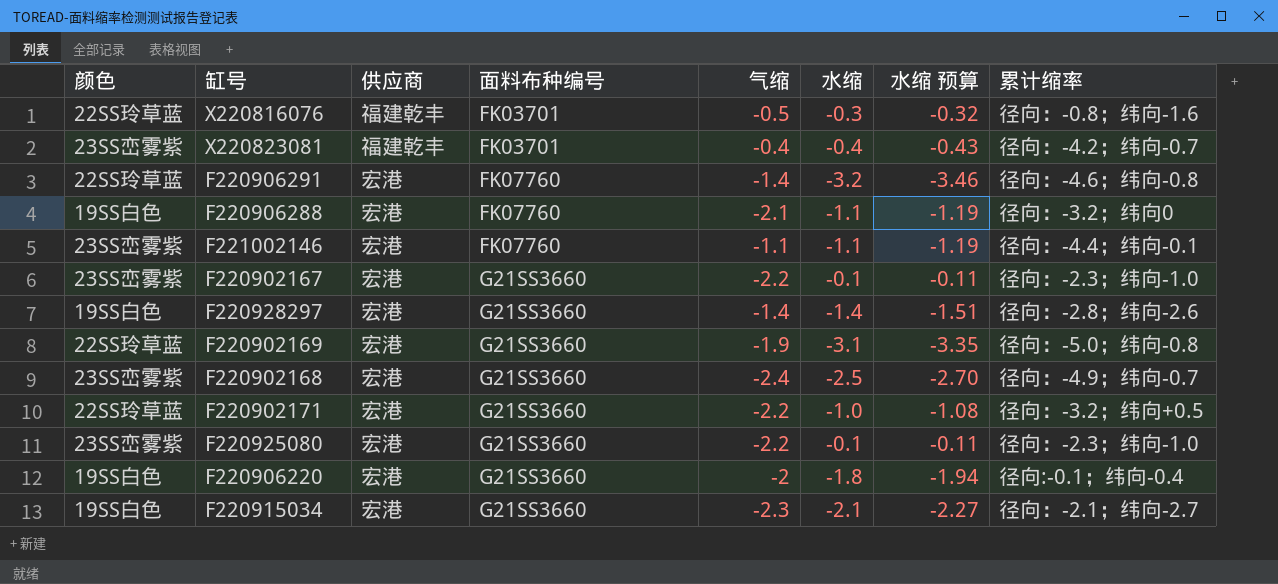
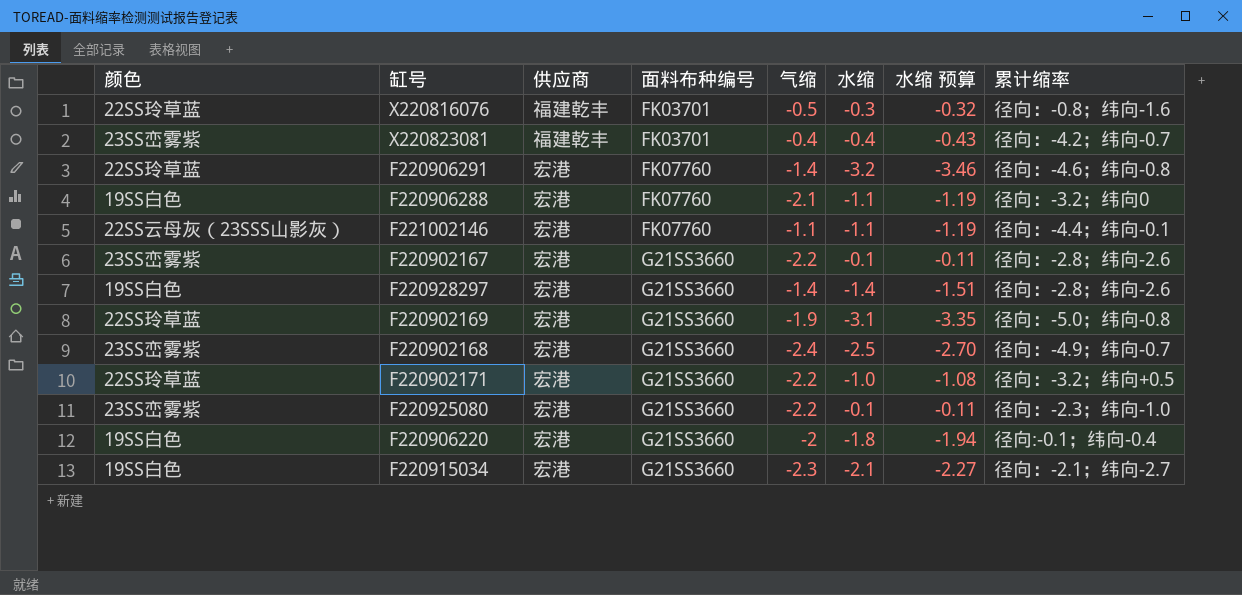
F221002146 | 颜色: 23SS峦雾紫 -> 22SS云母灰（23SSS山影灰）
F220902167 | 累计缩率: 径向：-2.3；纬向-1.0 -> 径向：-2.8；纬向-2.6

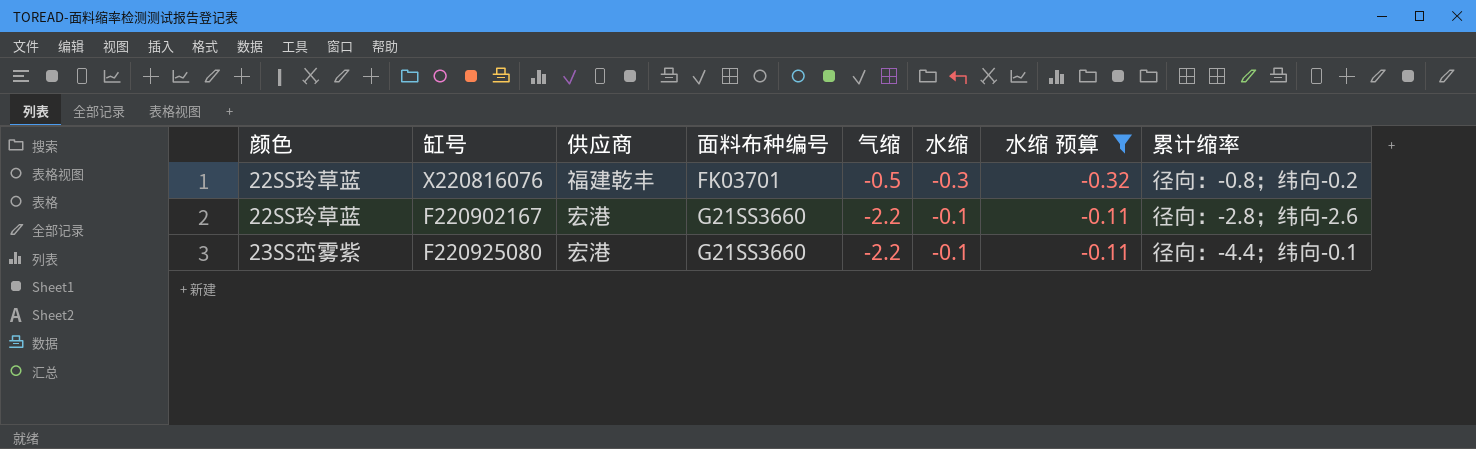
filter: none -> 水缩 预算 >= -0.32
X220816076 | 累计缩率: 径向：-0.8；纬向-1.6 -> 径向：-0.8；纬向-0.2
F220902167 | 颜色: 23SS峦雾紫 -> 22SS玲草蓝
F220925080 | 累计缩率: 径向：-2.3；纬向-1.0 -> 径向：-4.4；纬向-0.1

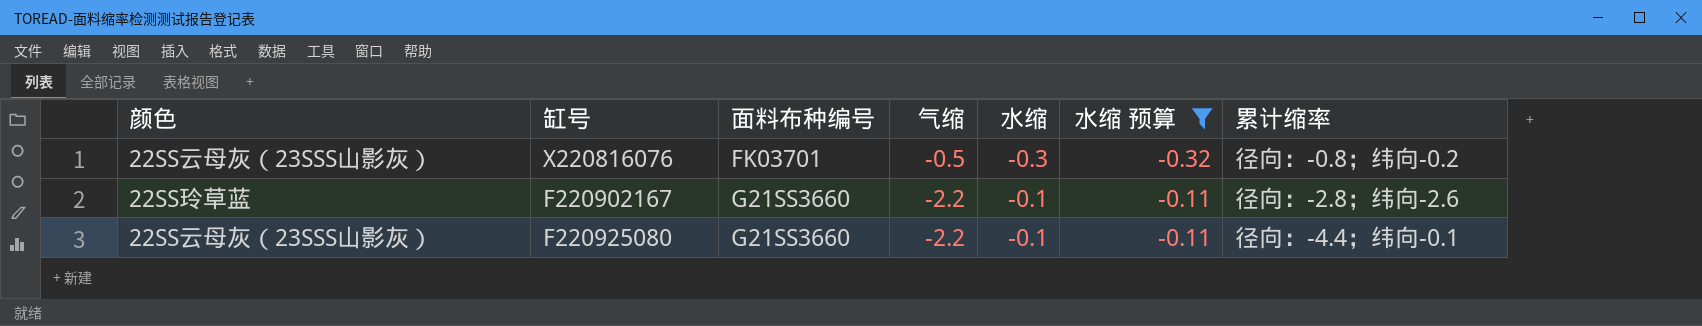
column 供应商 | position: 3 -> none
X220816076 | 颜色: 22SS玲草蓝 -> 22SS云母灰（23SSS山影灰）
F220925080 | 颜色: 23SS峦雾紫 -> 22SS云母灰（23SSS山影灰）

